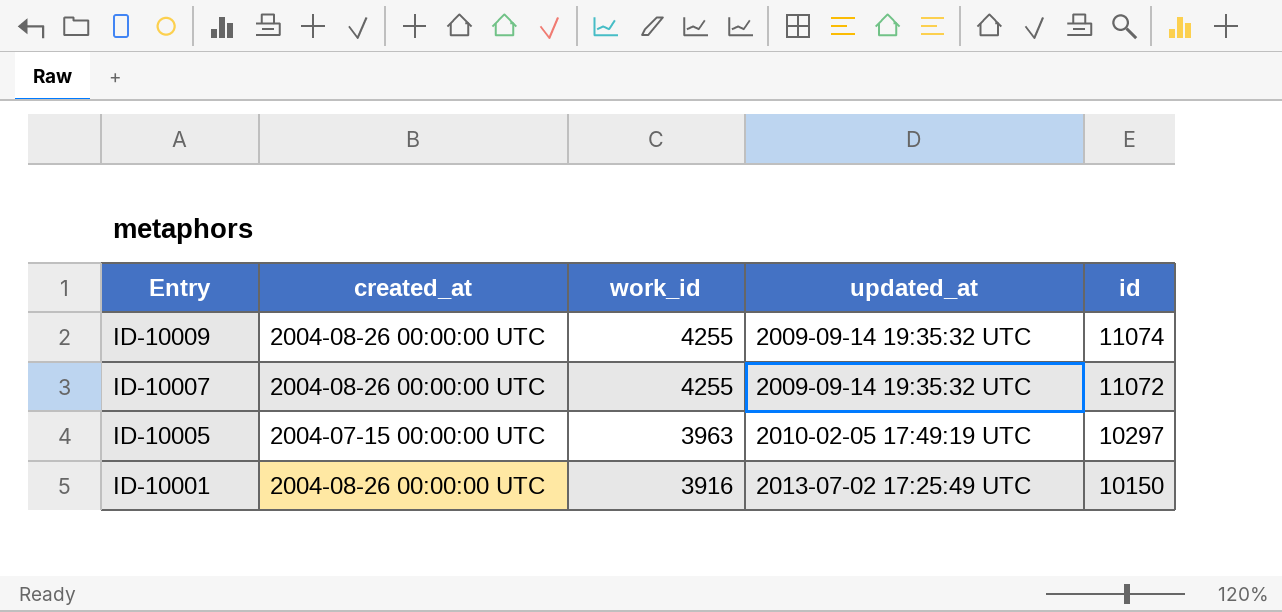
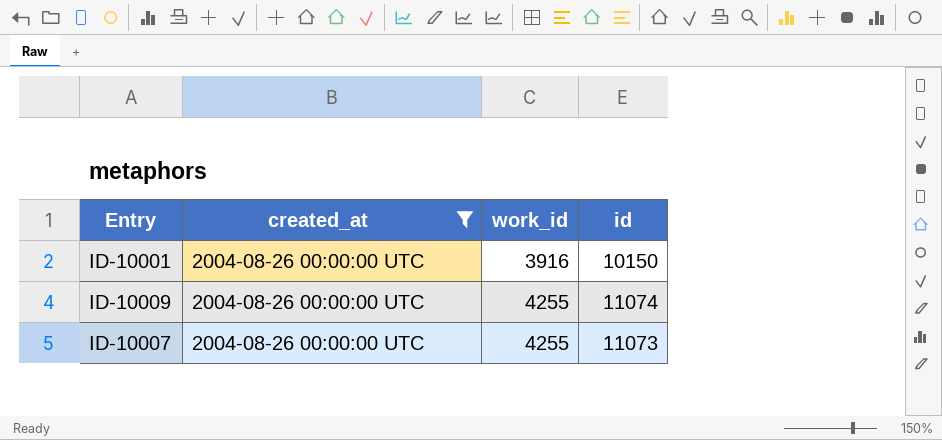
filter: none -> created_at = 2004-08-26 00:00:00 UTC
row order: Entry descending -> work_id ascending
column updated_at | position: 4 -> none
ID-10007 | id: 11072 -> 11073

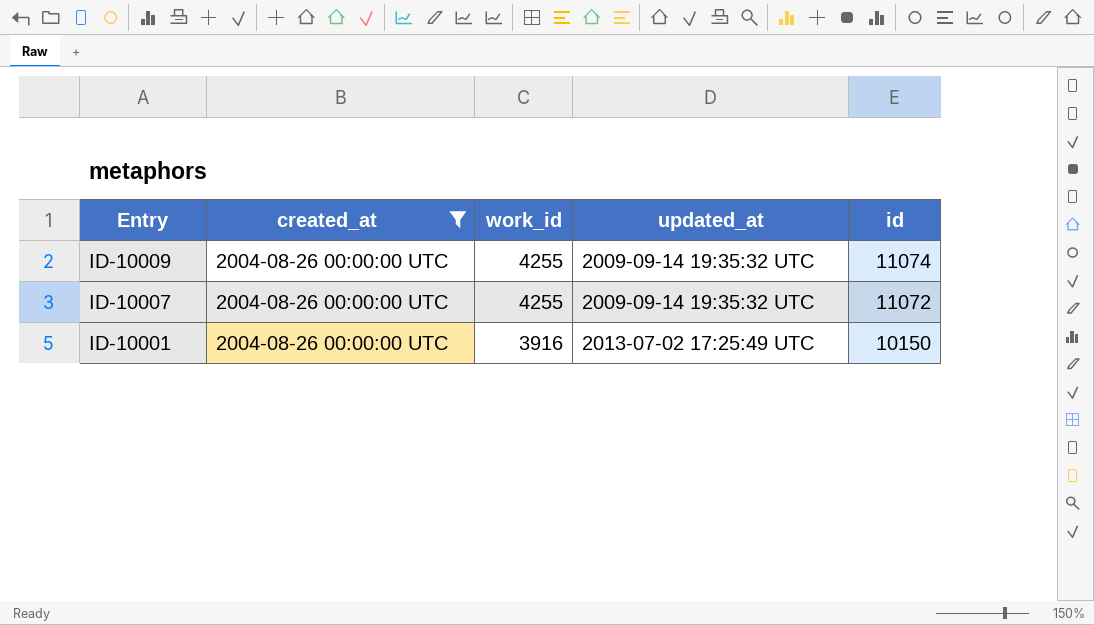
row order: work_id ascending -> Entry descending
column updated_at | position: none -> 4
ID-10007 | id: 11073 -> 11072

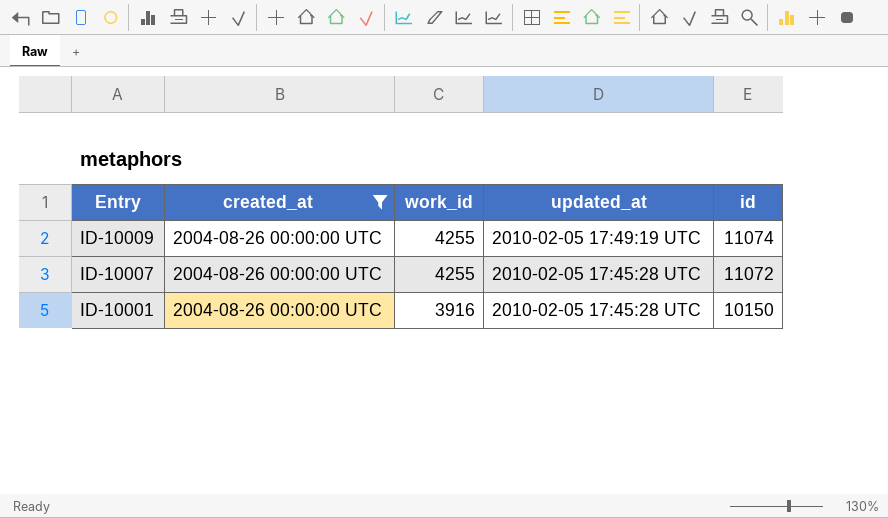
ID-10009 | updated_at: 2009-09-14 19:35:32 UTC -> 2010-02-05 17:49:19 UTC
ID-10007 | updated_at: 2009-09-14 19:35:32 UTC -> 2010-02-05 17:45:28 UTC
ID-10001 | updated_at: 2013-07-02 17:25:49 UTC -> 2010-02-05 17:45:28 UTC

